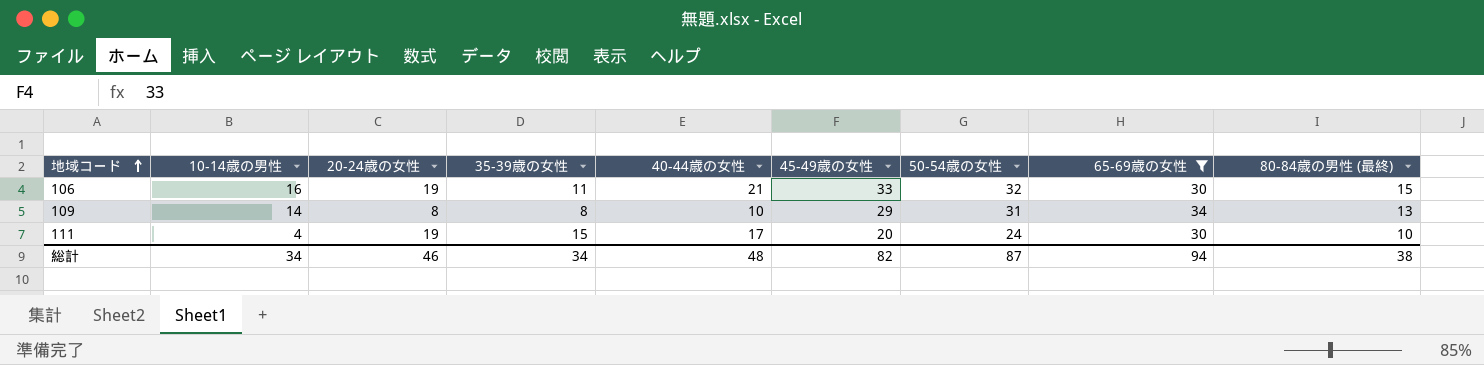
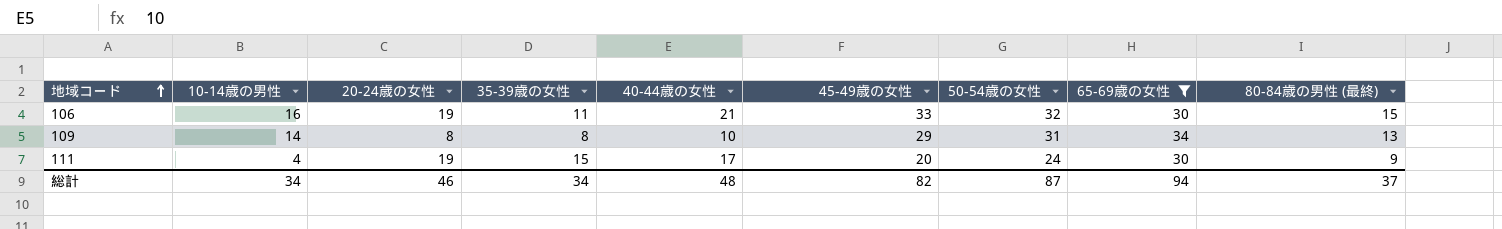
111 | 80-84歳の男性 (最終): 10 -> 9
総計 | 80-84歳の男性 (最終): 38 -> 37

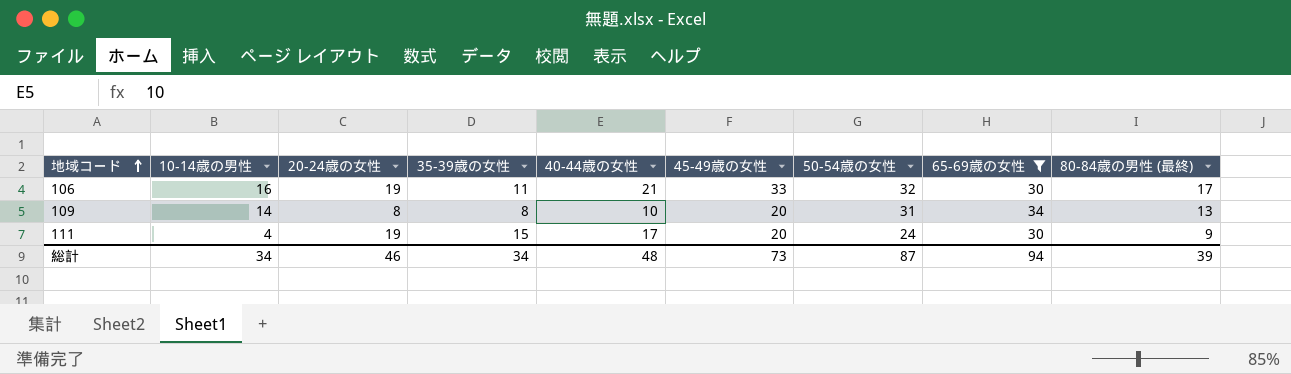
106 | 80-84歳の男性 (最終): 15 -> 17
109 | 45-49歳の女性: 29 -> 20
総計 | 45-49歳の女性: 82 -> 73
総計 | 80-84歳の男性 (最終): 37 -> 39

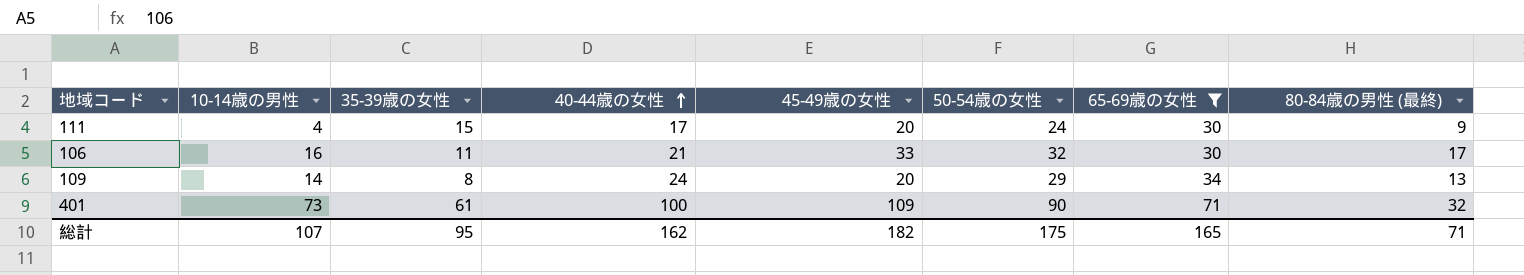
row order: 地域コード ascending -> 40-44歳の女性 ascending
column 20-24歳の女性 | position: 3 -> none
109 | 40-44歳の女性: 10 -> 24
109 | 50-54歳の女性: 31 -> 29
row 401: none -> 73 | 61 | 100 | 109 | 90 | 71 | 32
総計 | 10-14歳の男性: 34 -> 107
総計 | 35-39歳の女性: 34 -> 95
総計 | 40-44歳の女性: 48 -> 162
総計 | 45-49歳の女性: 73 -> 182
総計 | 50-54歳の女性: 87 -> 175
総計 | 65-69歳の女性: 94 -> 165
総計 | 80-84歳の男性 (最終): 39 -> 71

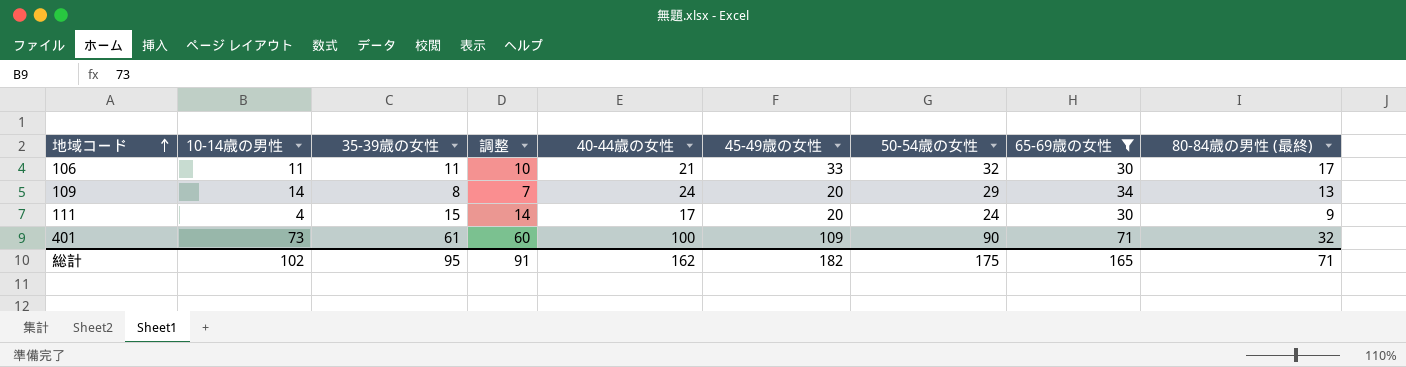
row order: 40-44歳の女性 ascending -> 地域コード ascending
column 調整 | formula: none -> [35-39歳の女性] - 1
106 | 10-14歳の男性: 16 -> 11
総計 | 10-14歳の男性: 107 -> 102

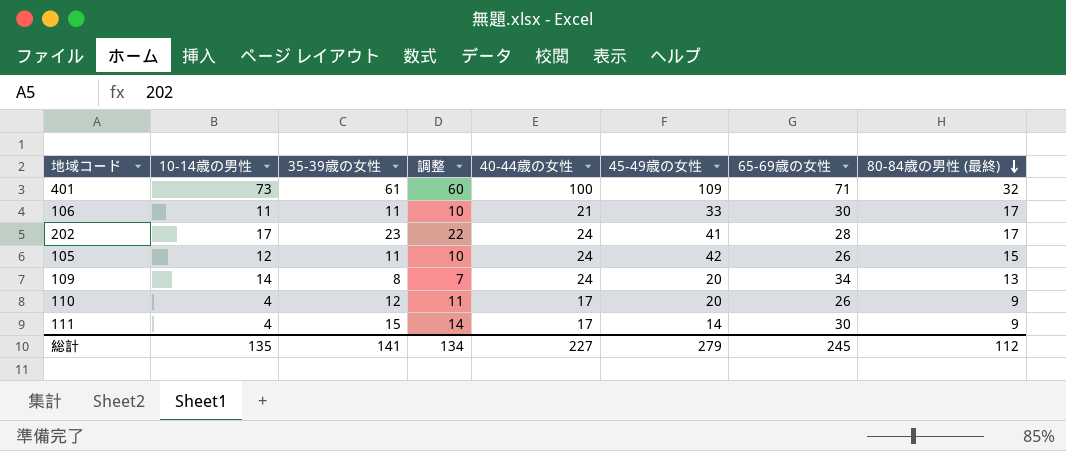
filter: 65-69歳の女性 >= 30 -> none
row order: 地域コード ascending -> 80-84歳の男性 (最終) descending
column 50-54歳の女性 | position: 7 -> none
111 | 45-49歳の女性: 20 -> 14
総計 | 10-14歳の男性: 102 -> 135
総計 | 35-39歳の女性: 95 -> 141
総計 | 調整: 91 -> 134
総計 | 40-44歳の女性: 162 -> 227
総計 | 45-49歳の女性: 182 -> 279
総計 | 65-69歳の女性: 165 -> 245
総計 | 80-84歳の男性 (最終): 71 -> 112

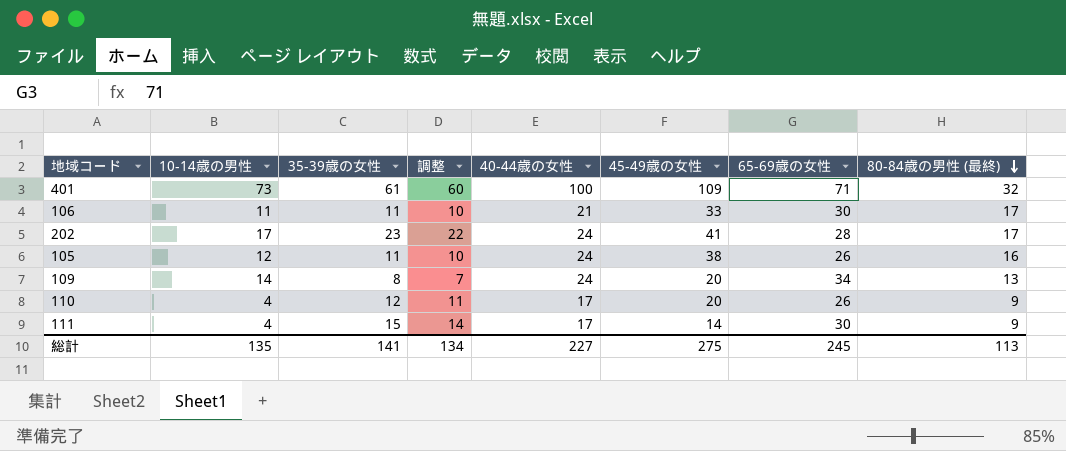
105 | 45-49歳の女性: 42 -> 38
105 | 80-84歳の男性 (最終): 15 -> 16
総計 | 45-49歳の女性: 279 -> 275
総計 | 80-84歳の男性 (最終): 112 -> 113

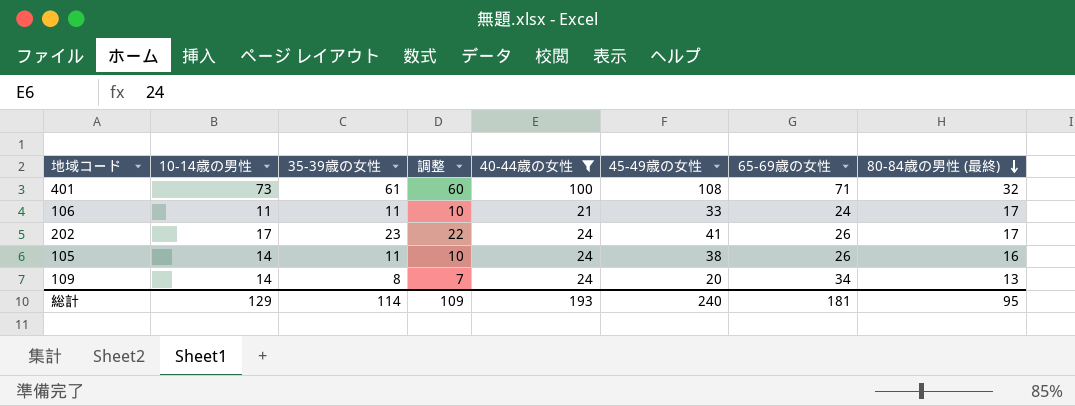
filter: none -> 40-44歳の女性 != 17
401 | 45-49歳の女性: 109 -> 108
106 | 65-69歳の女性: 30 -> 24
202 | 65-69歳の女性: 28 -> 26
105 | 10-14歳の男性: 12 -> 14
総計 | 10-14歳の男性: 135 -> 129
総計 | 35-39歳の女性: 141 -> 114
総計 | 調整: 134 -> 109
総計 | 40-44歳の女性: 227 -> 193
総計 | 45-49歳の女性: 275 -> 240
総計 | 65-69歳の女性: 245 -> 181
総計 | 80-84歳の男性 (最終): 113 -> 95

